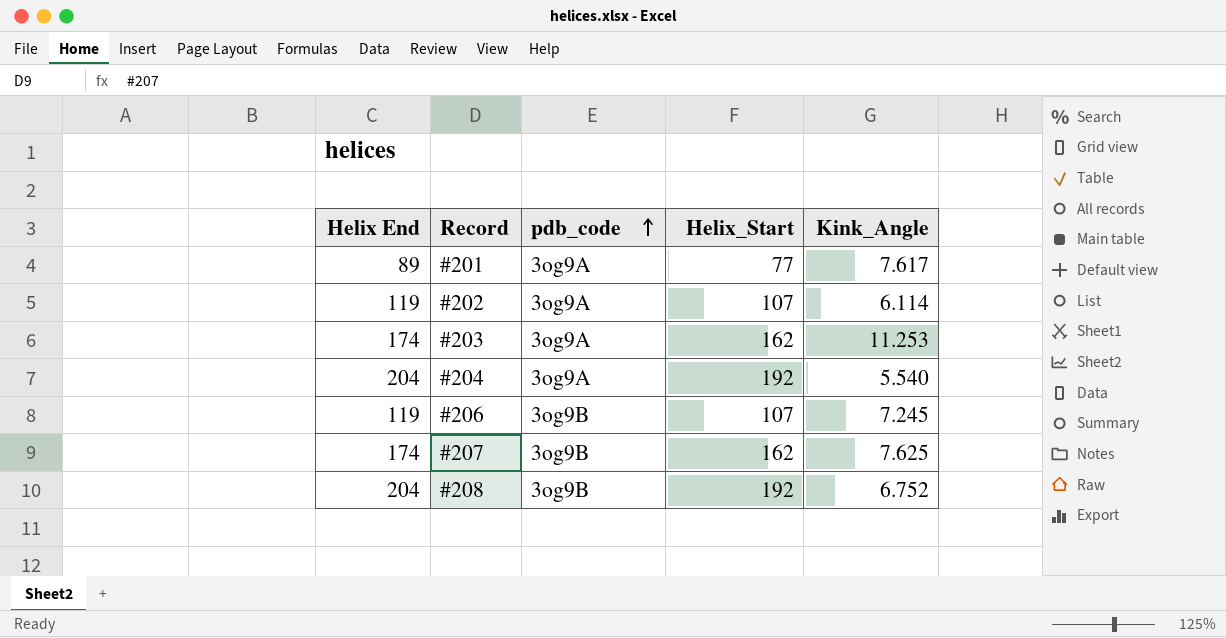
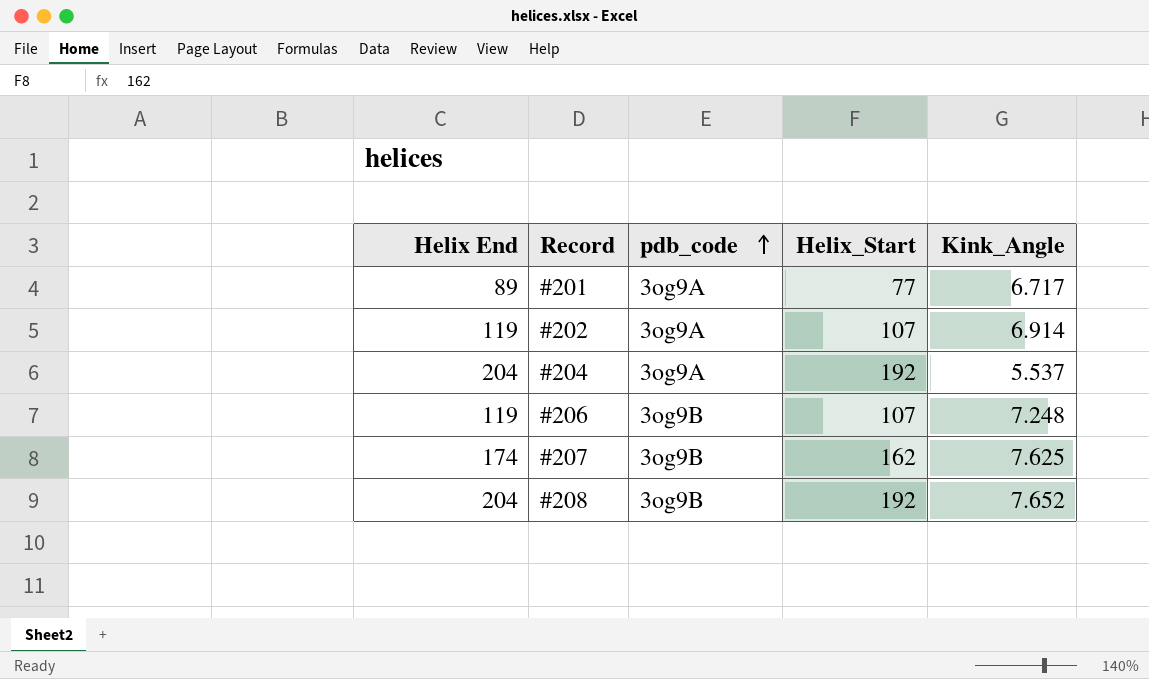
row #203: 174 | 3og9A | 162 | 11.253 -> none
#201 | Kink_Angle: 7.617 -> 6.717
#202 | Kink_Angle: 6.114 -> 6.914
#204 | Kink_Angle: 5.540 -> 5.537
#206 | Kink_Angle: 7.245 -> 7.248
#208 | Kink_Angle: 6.752 -> 7.652

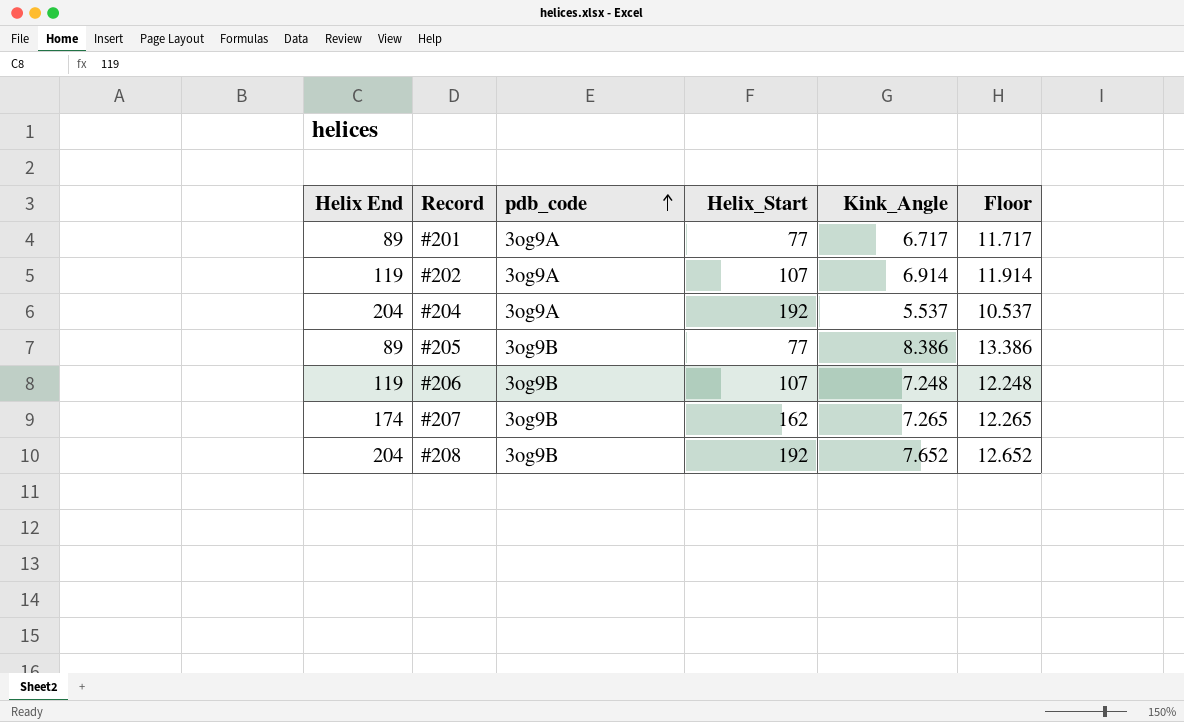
column Floor | formula: none -> [Kink_Angle] + 5
row #205: none -> 89 | 3og9B | 77 | 8.386 | 13.386
#207 | Kink_Angle: 7.625 -> 7.265

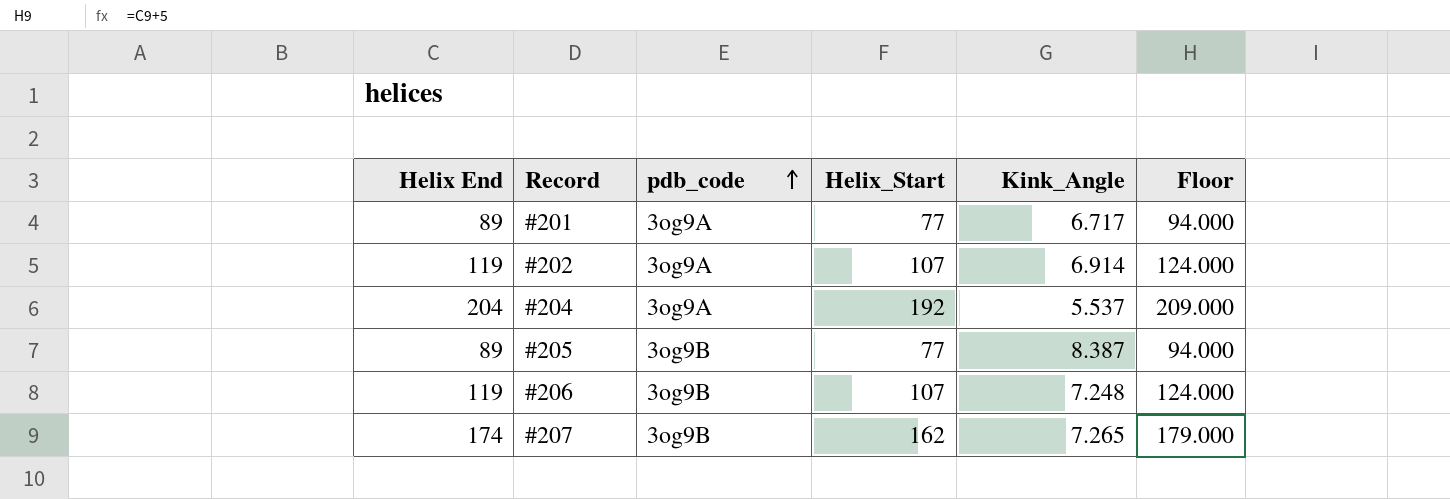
column Floor | formula: [Kink_Angle] + 5 -> [Helix End] + 5
row #208: 204 | 3og9B | 192 | 7.652 | 12.652 -> none
#205 | Kink_Angle: 8.386 -> 8.387

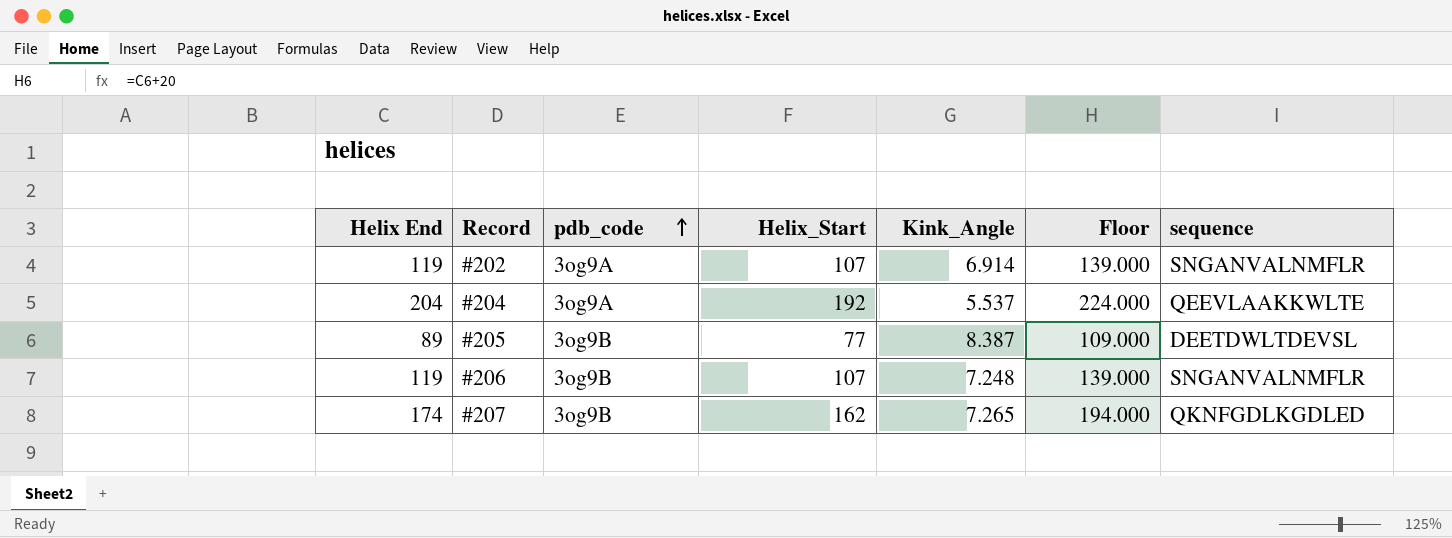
column Floor | formula: [Helix End] + 5 -> [Helix End] + 20
column sequence | position: none -> 7
row #201: 89 | 3og9A | 77 | 6.717 | 94.000 -> none

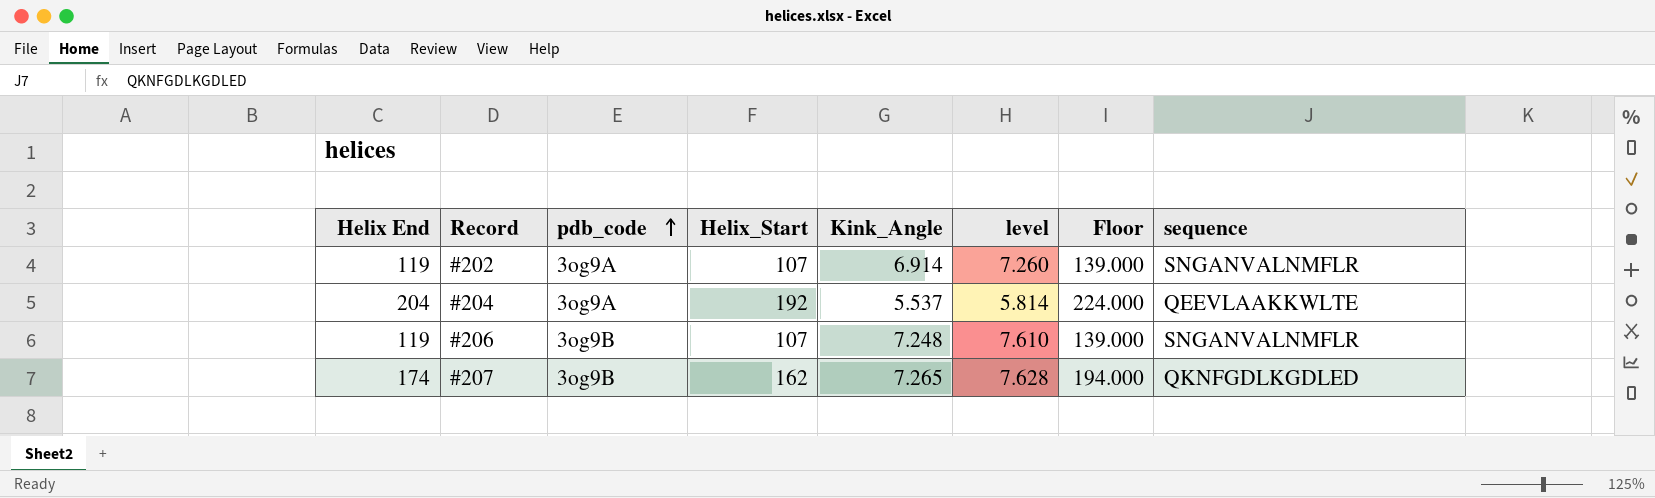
column level | formula: none -> [Kink_Angle] * 1.05
row #205: 89 | 3og9B | 77 | 8.387 | 109.000 | DEETDWLTDEVSL -> none

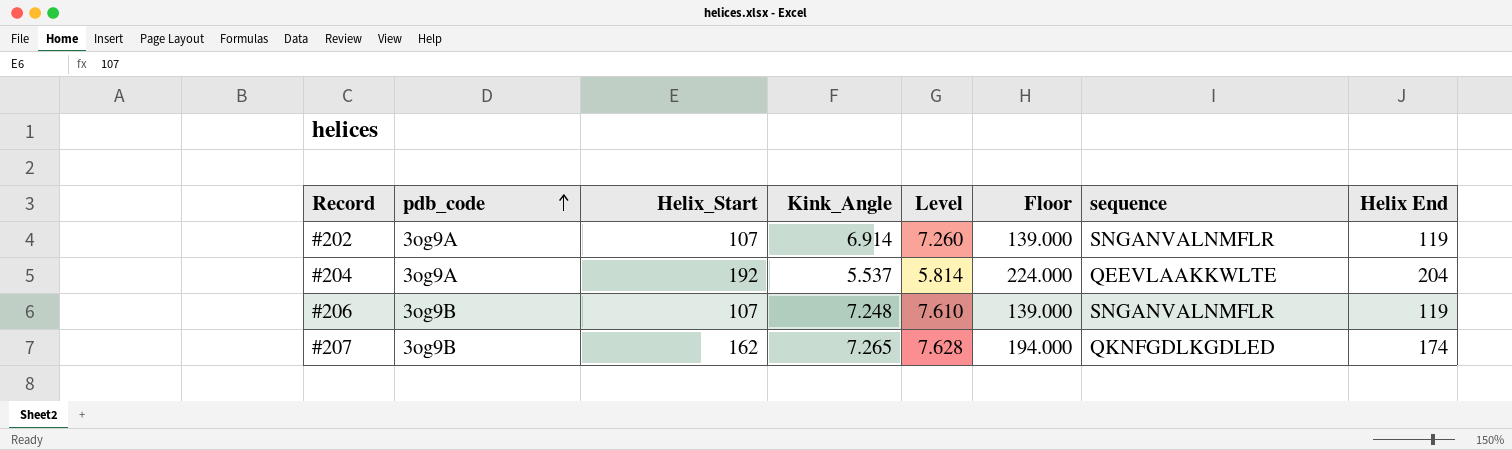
column name: level -> Level
column Helix End | position: 1 -> 8

